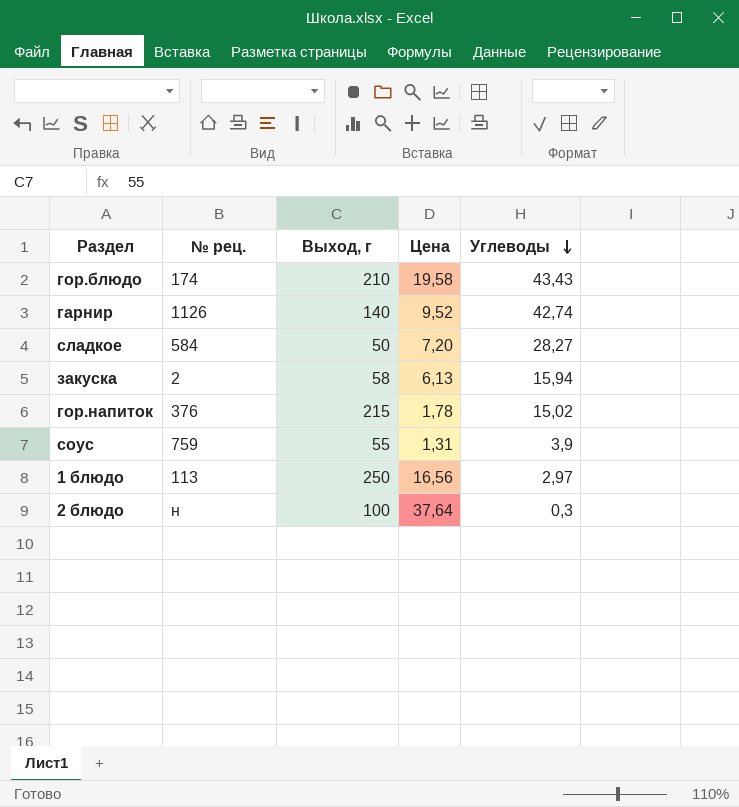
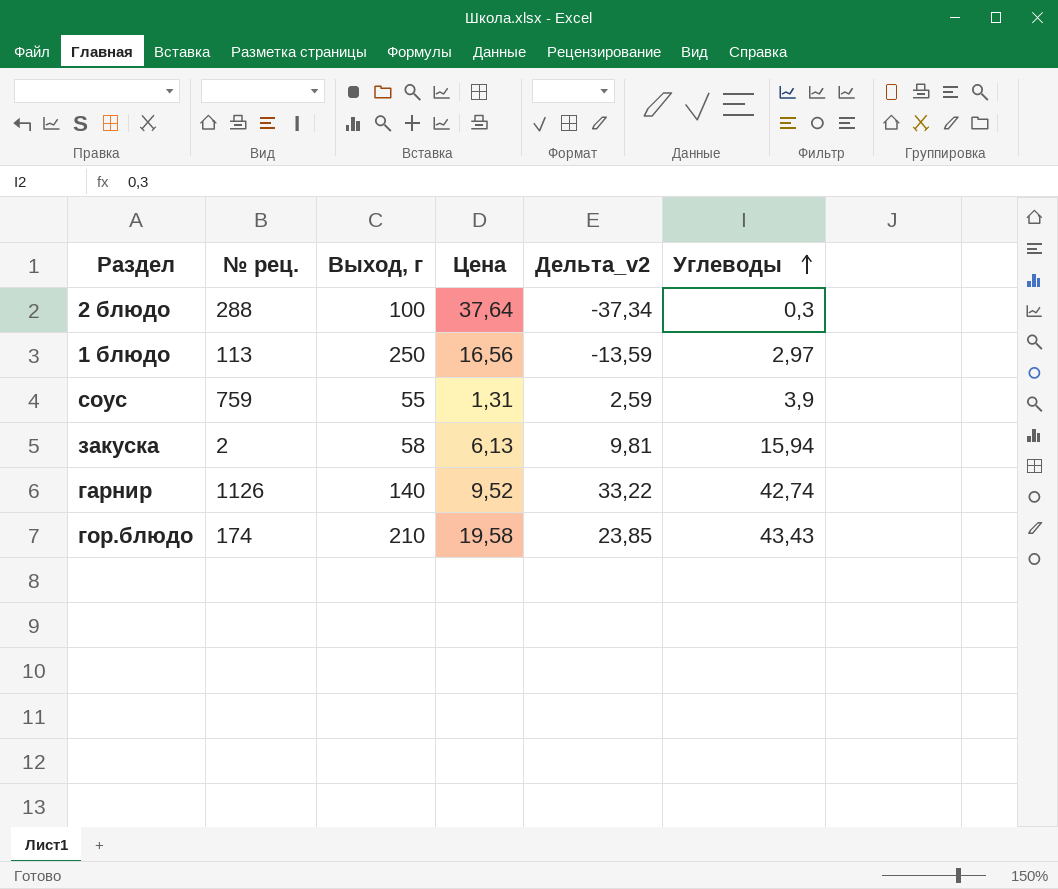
row order: Углеводы descending -> Углеводы ascending
column Дельта_v2 | formula: none -> [Углеводы] - [Цена]
row сладкое: 584 | 50 | 7,20 | 28,27 -> none
row гор.напиток: 376 | 215 | 1,78 | 15,02 -> none
2 блюдо | № рец.: н -> 288

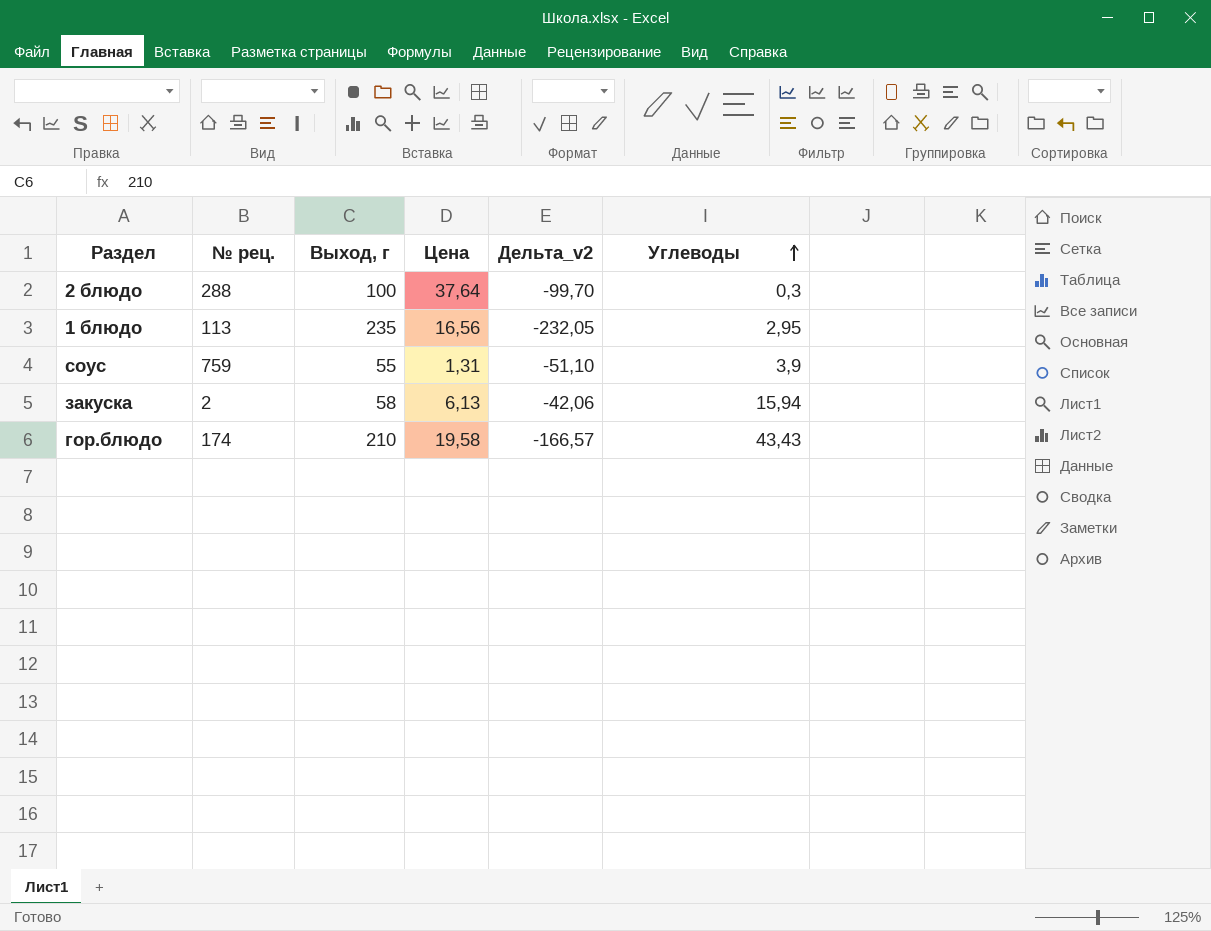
column Дельта_v2 | formula: [Углеводы] - [Цена] -> [Углеводы] - [Выход, г]
row гарнир: 1126 | 140 | 9,52 | 33,22 | 42,74 -> none
1 блюдо | Выход, г: 250 -> 235
1 блюдо | Углеводы: 2,97 -> 2,95

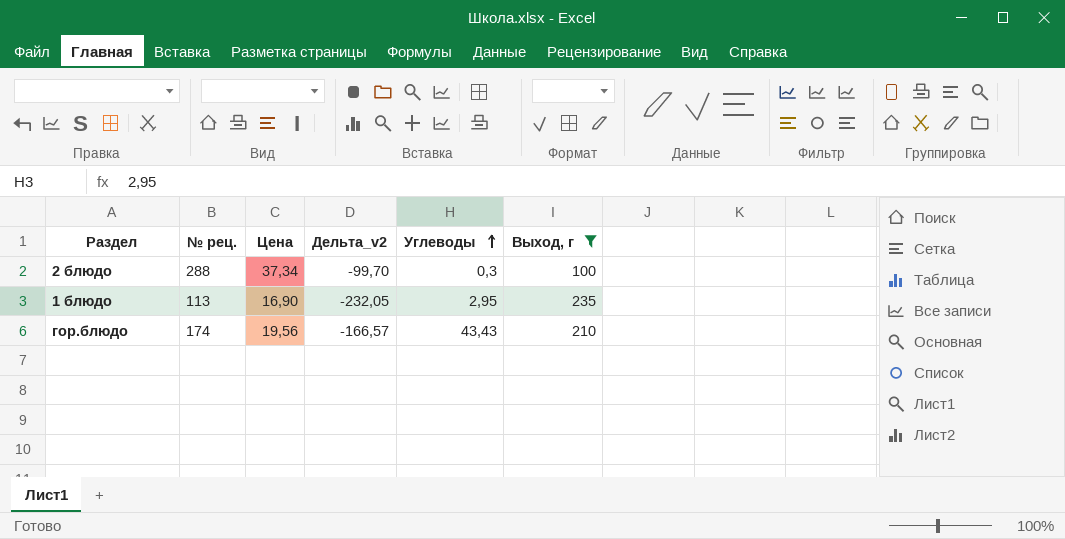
filter: none -> Выход, г >= 100
column Выход, г | position: 3 -> 6
2 блюдо | Цена: 37,64 -> 37,34
1 блюдо | Цена: 16,56 -> 16,90
гор.блюдо | Цена: 19,58 -> 19,56

